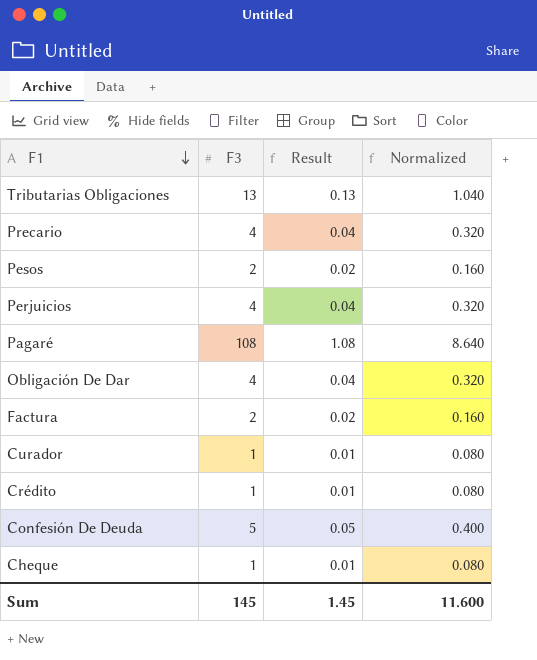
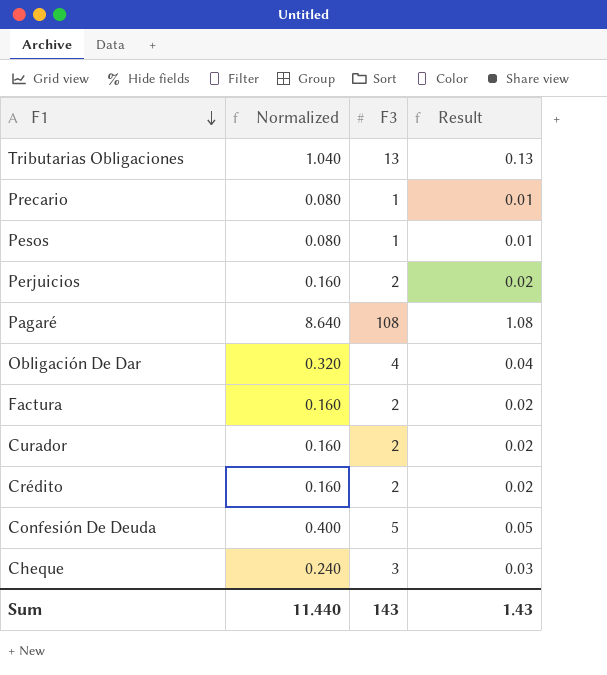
column Normalized | position: 4 -> 2
Precario | Normalized: 0.320 -> 0.080
Precario | F3: 4 -> 1
Precario | Result: 0.04 -> 0.01
Pesos | Normalized: 0.160 -> 0.080
Pesos | F3: 2 -> 1
Pesos | Result: 0.02 -> 0.01
Perjuicios | Normalized: 0.320 -> 0.160
Perjuicios | F3: 4 -> 2
Perjuicios | Result: 0.04 -> 0.02
Curador | Normalized: 0.080 -> 0.160
Curador | F3: 1 -> 2
Curador | Result: 0.01 -> 0.02
Crédito | Normalized: 0.080 -> 0.160
Crédito | F3: 1 -> 2
Crédito | Result: 0.01 -> 0.02
Cheque | Normalized: 0.080 -> 0.240
Cheque | F3: 1 -> 3
Cheque | Result: 0.01 -> 0.03
Sum | Normalized: 11.600 -> 11.440
Sum | F3: 145 -> 143
Sum | Result: 1.45 -> 1.43

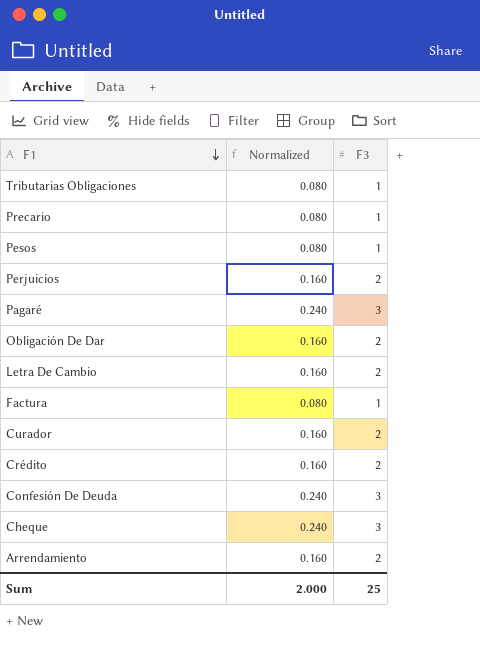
column Result | formula: [F3] * 0.01 -> none
Tributarias Obligaciones | Normalized: 1.040 -> 0.080
Tributarias Obligaciones | F3: 13 -> 1
Pagaré | Normalized: 8.640 -> 0.240
Pagaré | F3: 108 -> 3
Obligación De Dar | Normalized: 0.320 -> 0.160
Obligación De Dar | F3: 4 -> 2
row Letra De Cambio: none -> 0.160 | 2
Factura | Normalized: 0.160 -> 0.080
Factura | F3: 2 -> 1
Confesión De Deuda | Normalized: 0.400 -> 0.240
Confesión De Deuda | F3: 5 -> 3
row Arrendamiento: none -> 0.160 | 2
Sum | Normalized: 11.440 -> 2.000
Sum | F3: 143 -> 25

